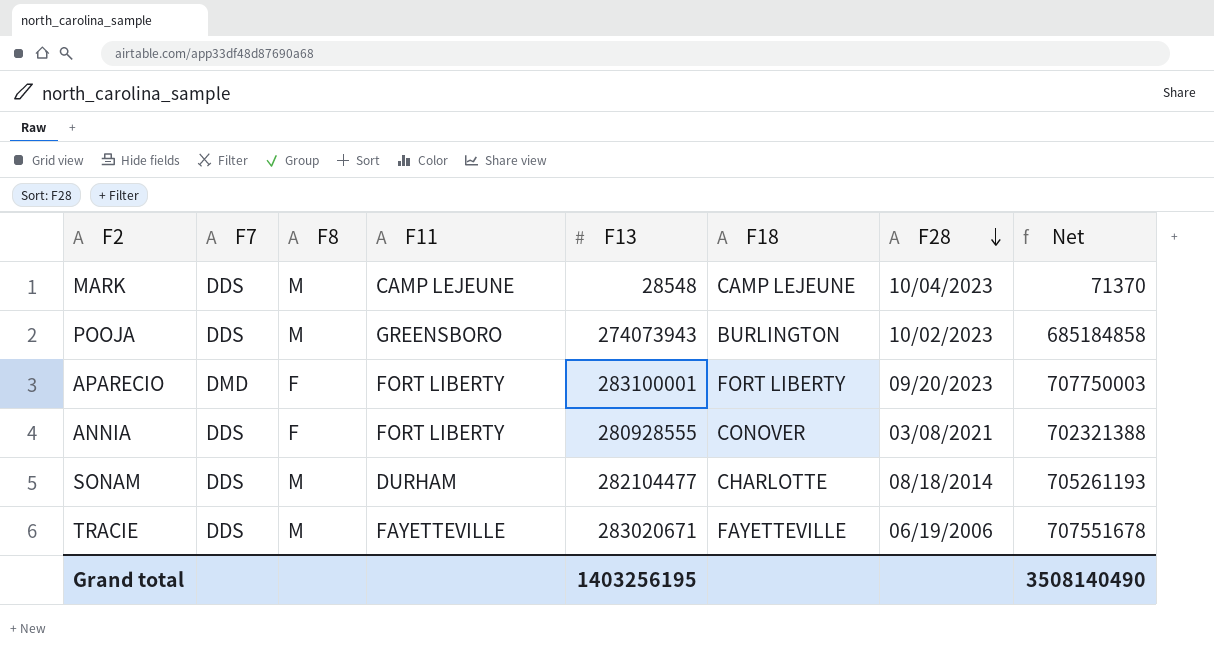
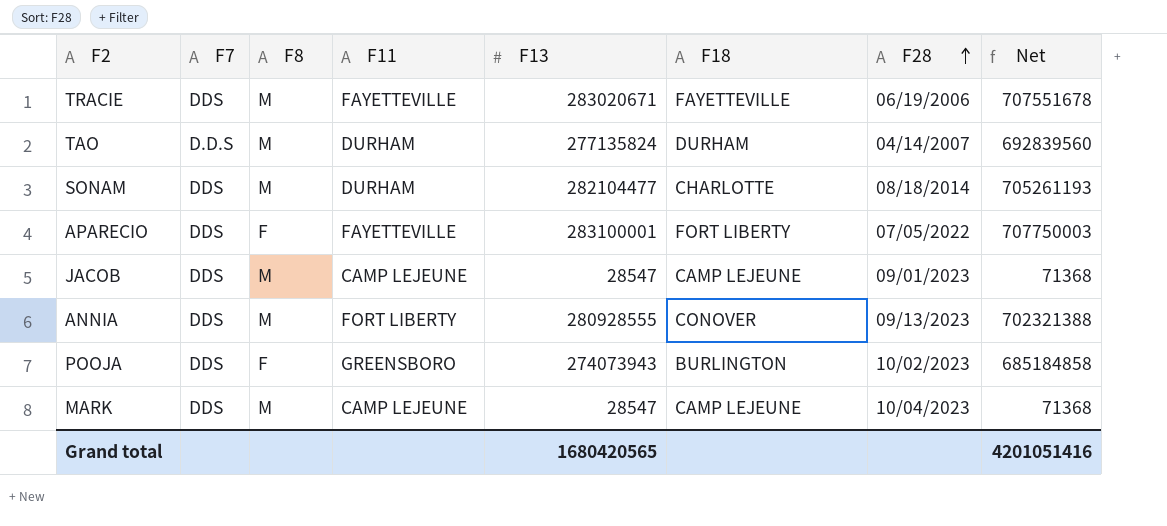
row order: F28 descending -> F28 ascending
row TAO: none -> D.D.S | M | DURHAM | 277135824 | DURHAM | 04/14/2007 | 692839560
APARECIO | F7: DMD -> DDS
APARECIO | F11: FORT LIBERTY -> FAYETTEVILLE
APARECIO | F28: 09/20/2023 -> 07/05/2022
row JACOB: none -> DDS | M | CAMP LEJEUNE | 28547 | CAMP LEJEUNE | 09/01/2023 | 71368
ANNIA | F8: F -> M
ANNIA | F28: 03/08/2021 -> 09/13/2023
POOJA | F8: M -> F
MARK | F13: 28548 -> 28547
MARK | Net: 71370 -> 71368
Grand total | F13: 1403256195 -> 1680420565
Grand total | Net: 3508140490 -> 4201051416

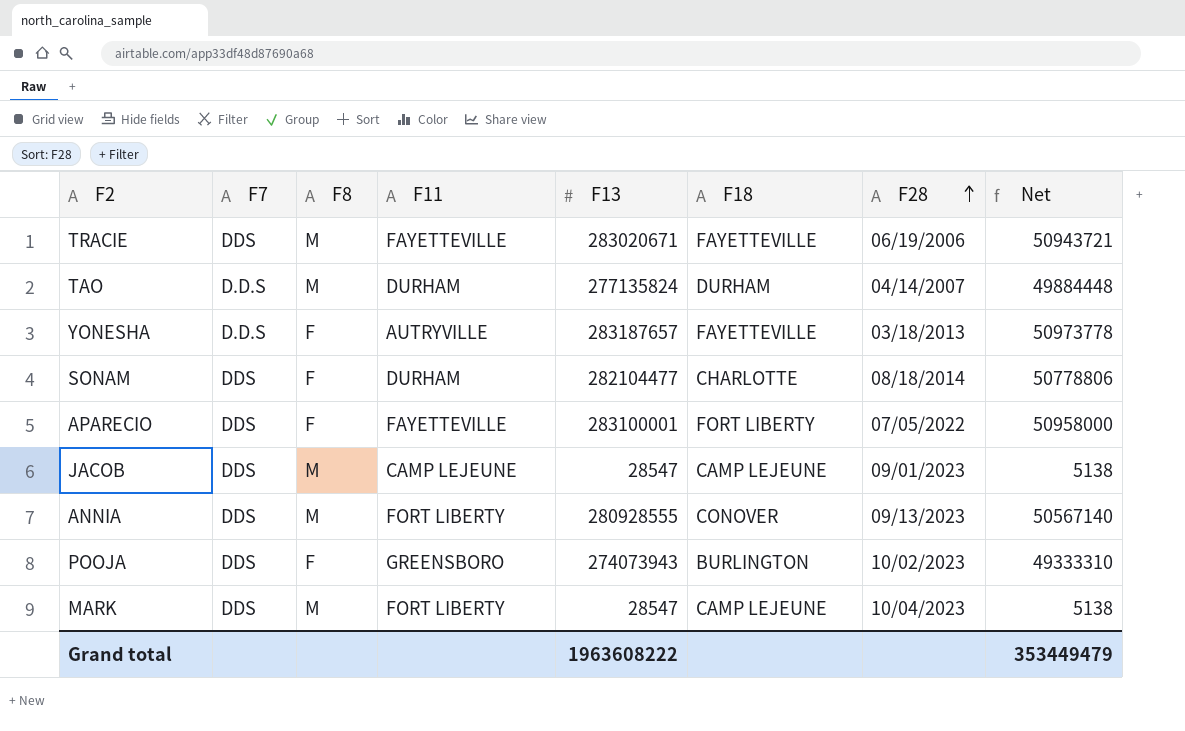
column Net | formula: [F13] * 2.5 -> [F13] * 0.18
row YONESHA: none -> D.D.S | F | AUTRYVILLE | 283187657 | FAYETTEVILLE | 03/18/2013 | 50973778
SONAM | F8: M -> F
MARK | F11: CAMP LEJEUNE -> FORT LIBERTY
Grand total | F13: 1680420565 -> 1963608222
Grand total | Net: 4201051416 -> 353449479

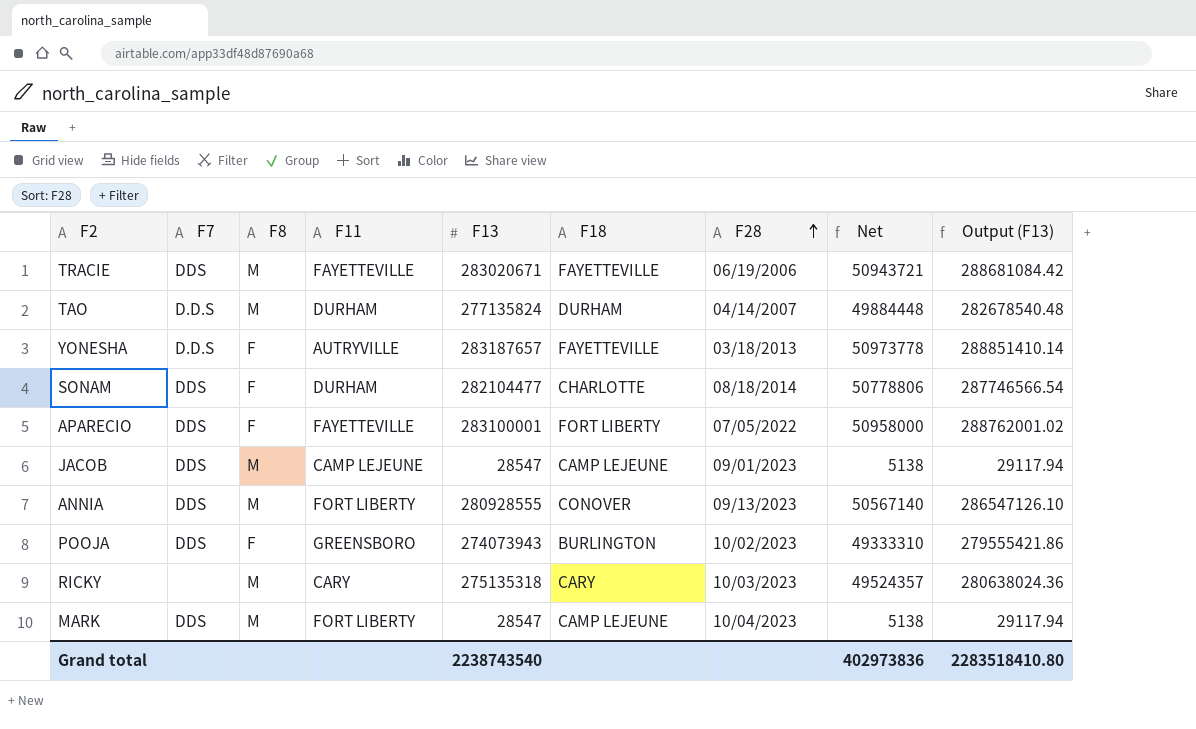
column Output (F13) | formula: none -> [F13] * 1.02
row RICKY: none -> none | M | CARY | 275135318 | CARY | 10/03/2023 | 49524357 | 280638024.36
Grand total | F13: 1963608222 -> 2238743540
Grand total | Net: 353449479 -> 402973836

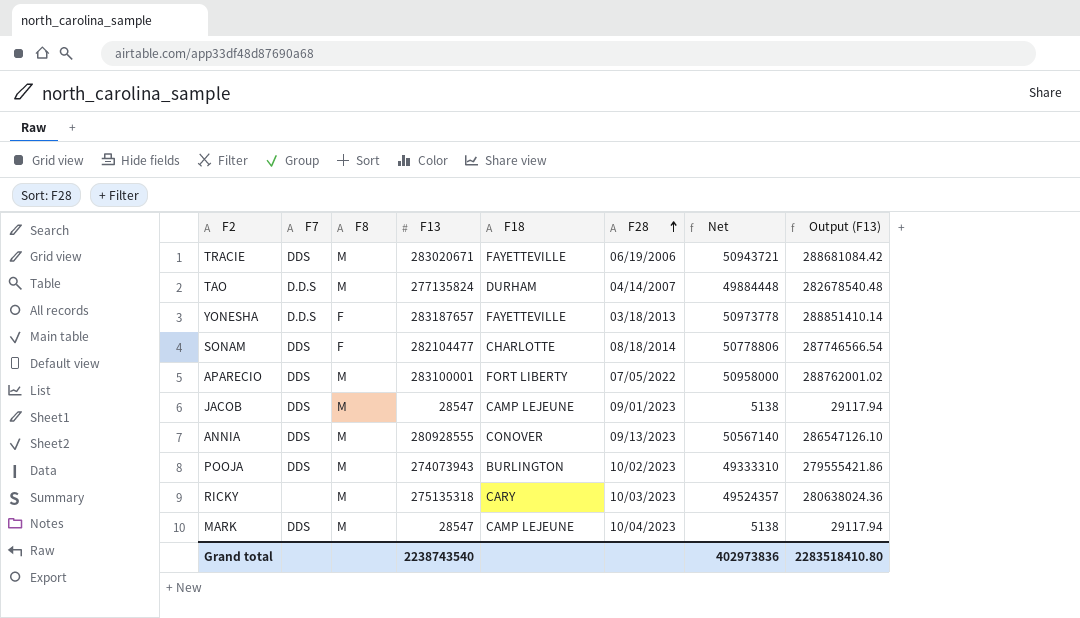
column F11 | position: 4 -> none
APARECIO | F8: F -> M
POOJA | F8: F -> M

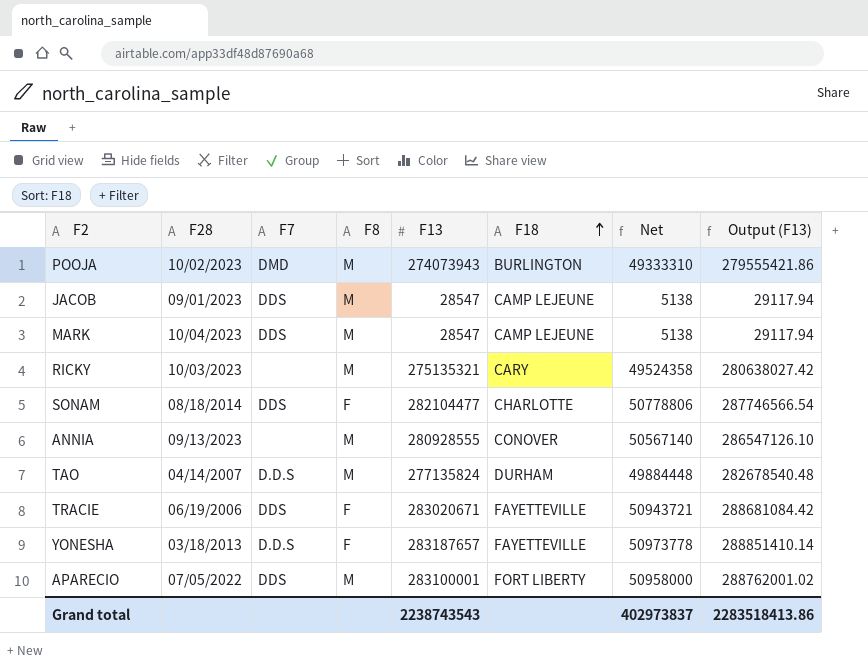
row order: F28 ascending -> F18 ascending
column F28 | position: 6 -> 2
POOJA | F7: DDS -> DMD
RICKY | F13: 275135318 -> 275135321
RICKY | Net: 49524357 -> 49524358
RICKY | Output (F13): 280638024.36 -> 280638027.42
ANNIA | F7: DDS -> none
TRACIE | F8: M -> F
Grand total | F13: 2238743540 -> 2238743543
Grand total | Net: 402973836 -> 402973837
Grand total | Output (F13): 2283518410.80 -> 2283518413.86

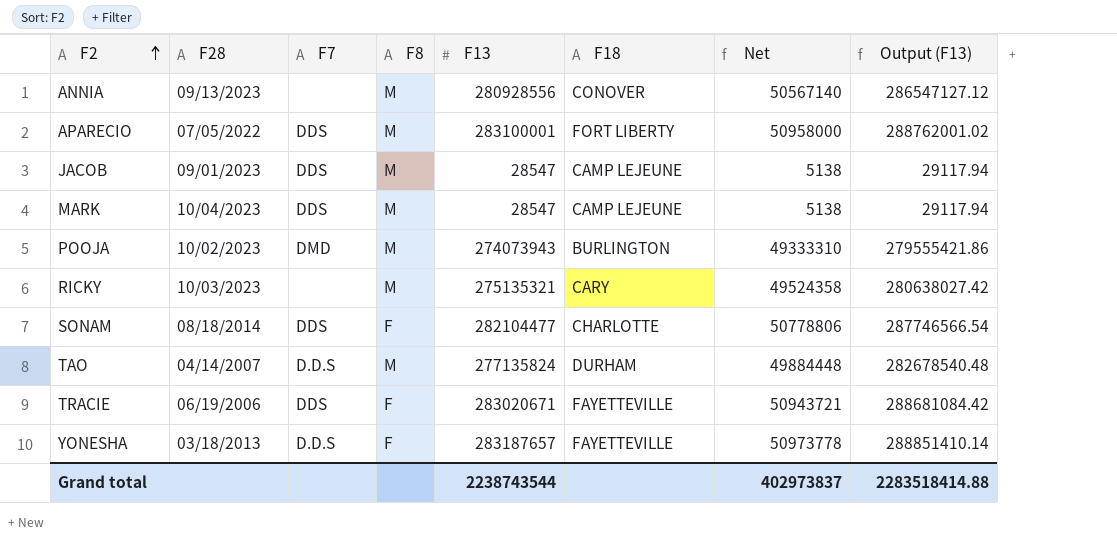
row order: F18 ascending -> F2 ascending
ANNIA | F13: 280928555 -> 280928556
ANNIA | Output (F13): 286547126.10 -> 286547127.12
Grand total | F13: 2238743543 -> 2238743544
Grand total | Output (F13): 2283518413.86 -> 2283518414.88

